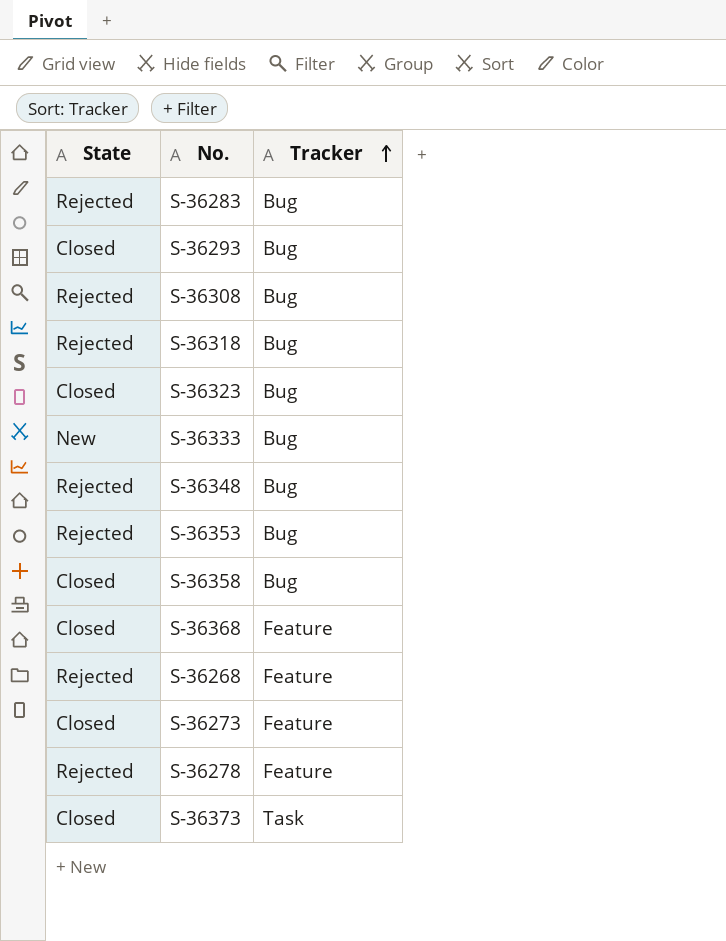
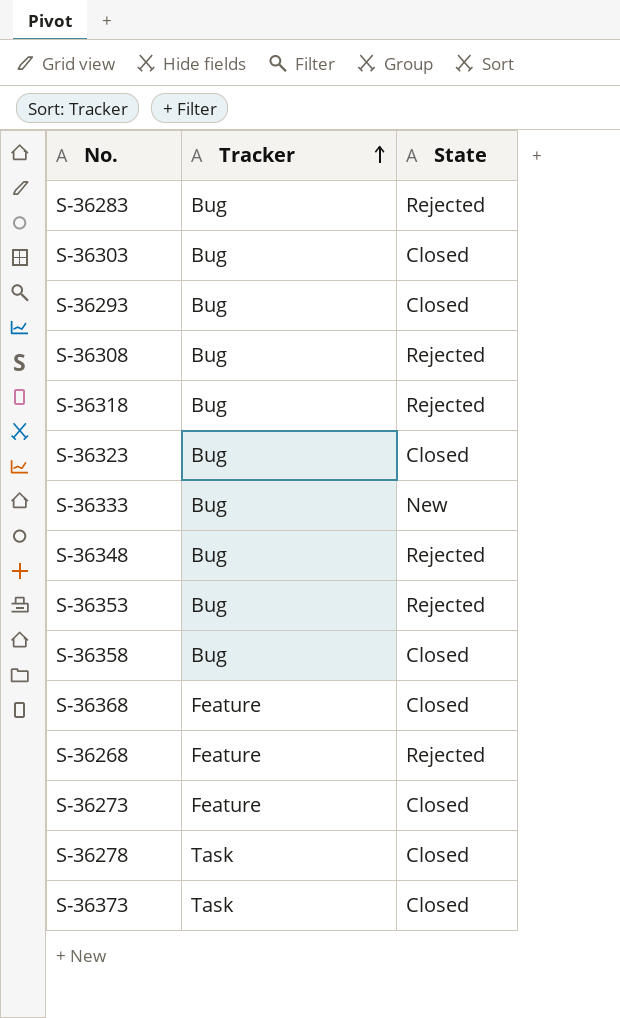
column State | position: 1 -> 3
row S-36303: none -> Bug | Closed
S-36278 | Tracker: Feature -> Task
S-36278 | State: Rejected -> Closed

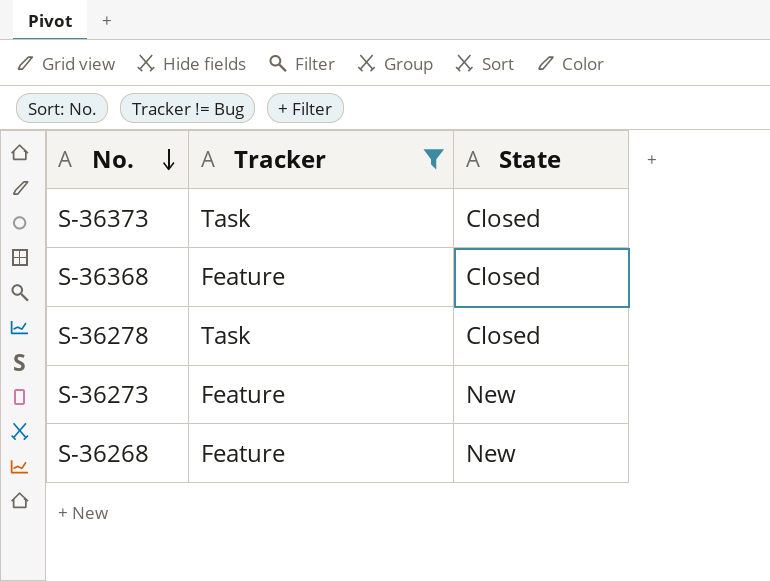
filter: none -> Tracker != Bug
row order: Tracker ascending -> No. descending
S-36273 | State: Closed -> New
S-36268 | State: Rejected -> New

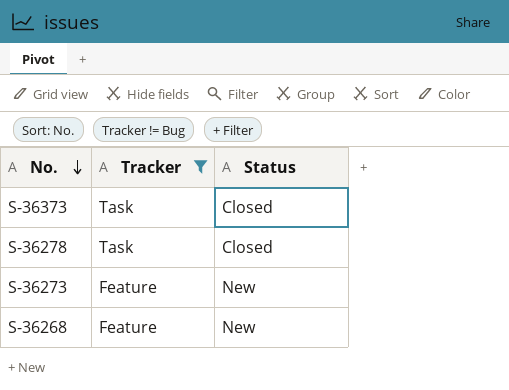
column name: State -> Status
row S-36368: Feature | Closed -> none

